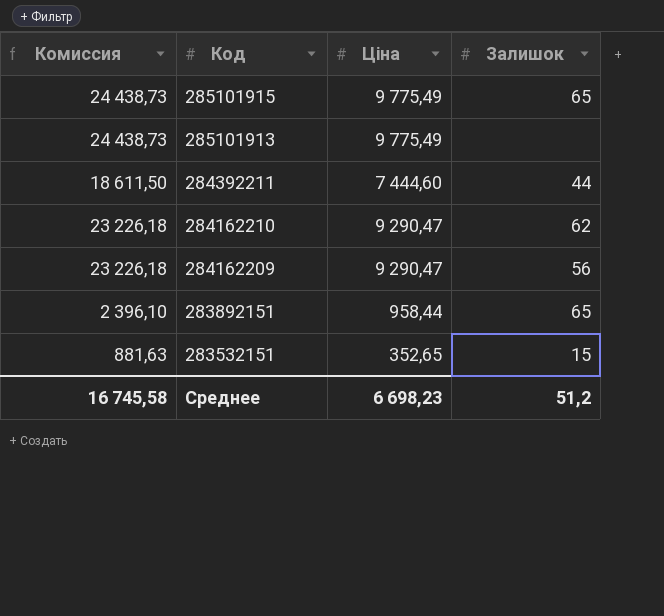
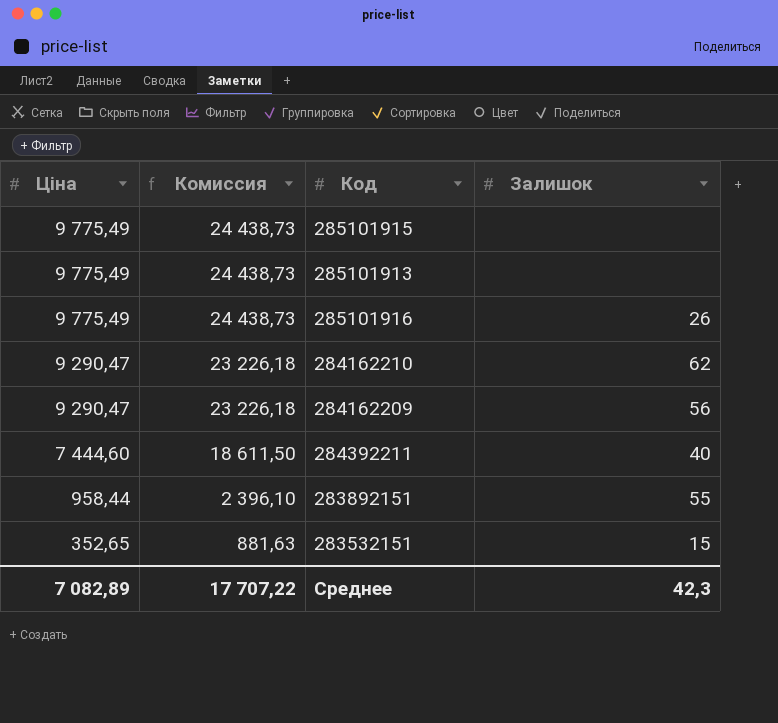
row order: Код descending -> Ціна descending
column Ціна | position: 3 -> 1
285101915 | Залишок: 65 -> none
row 285101916: none -> 9 775,49 | 24 438,73 | 26
284392211 | Залишок: 44 -> 40
283892151 | Залишок: 65 -> 55
Среднее | Ціна: 6 698,23 -> 7 082,89
Среднее | Комиссия: 16 745,58 -> 17 707,22
Среднее | Залишок: 51,2 -> 42,3

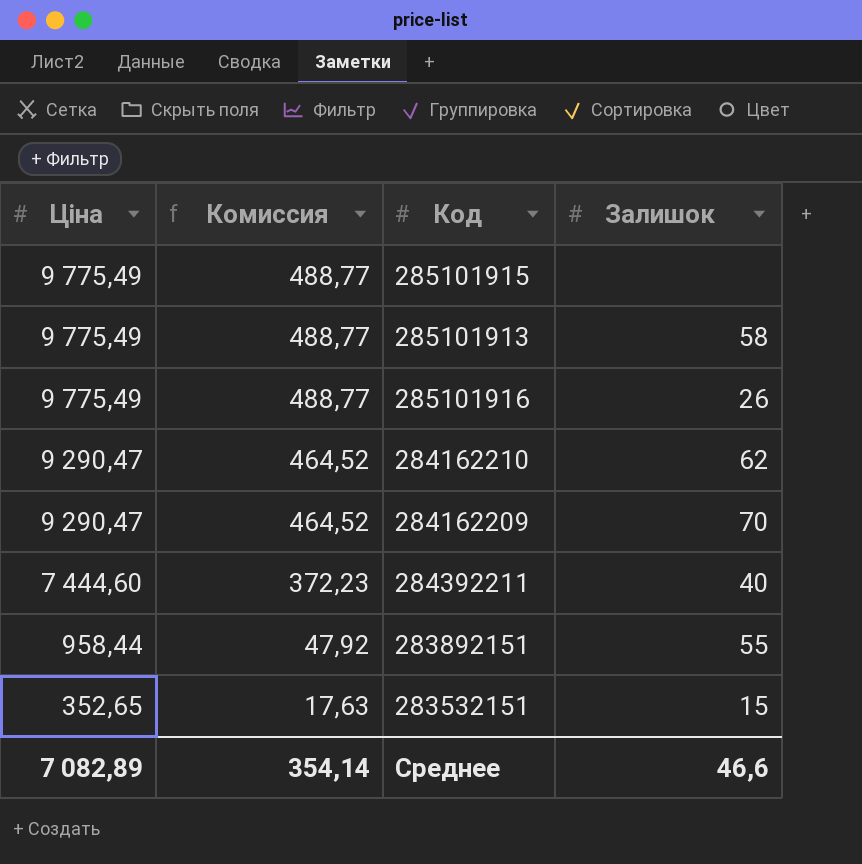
column Комиссия | formula: [Ціна] * 2,5 -> [Ціна] * 0,05
285101913 | Залишок: none -> 58
284162209 | Залишок: 56 -> 70
Среднее | Комиссия: 17 707,22 -> 354,14
Среднее | Залишок: 42,3 -> 46,6

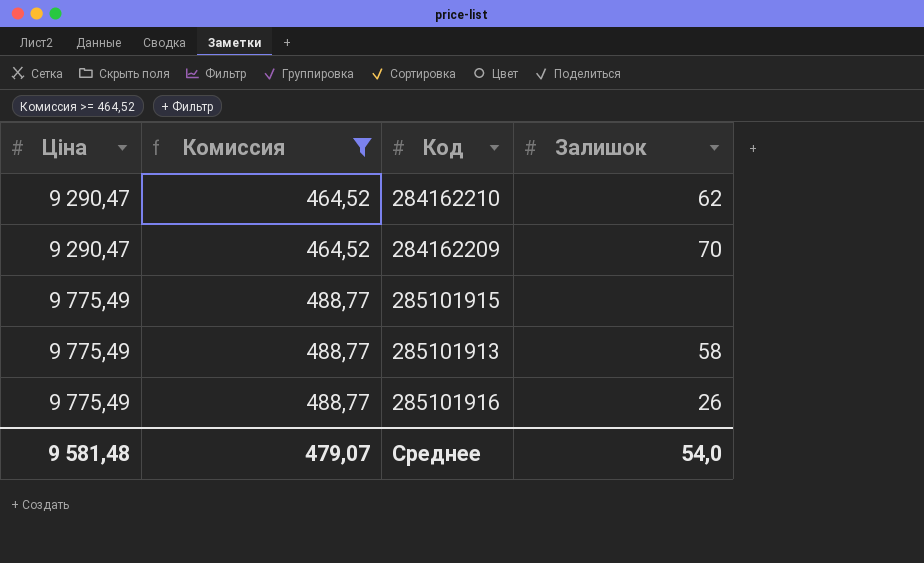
filter: none -> Комиссия >= 464,52
row order: Ціна descending -> Ціна ascending
Среднее | Ціна: 7 082,89 -> 9 581,48
Среднее | Комиссия: 354,14 -> 479,07
Среднее | Залишок: 46,6 -> 54,0

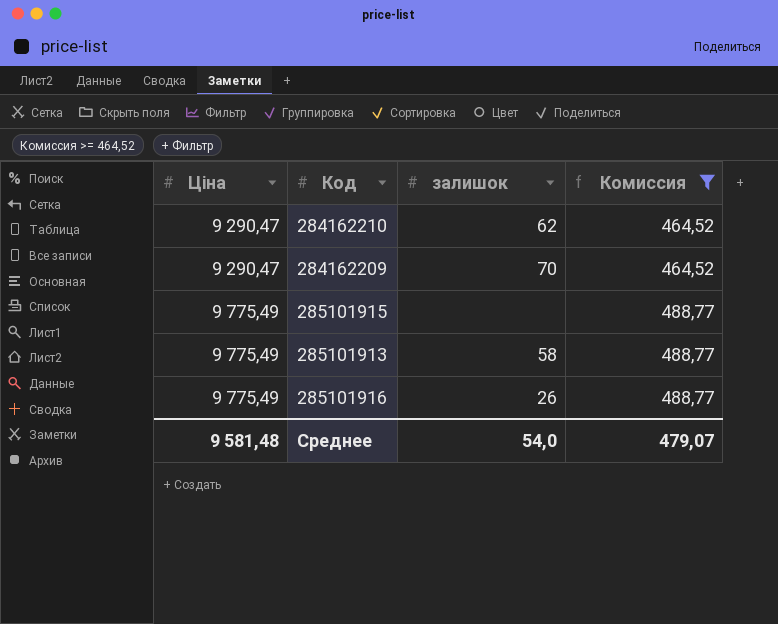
column name: Залишок -> залишок
column Комиссия | position: 2 -> 4

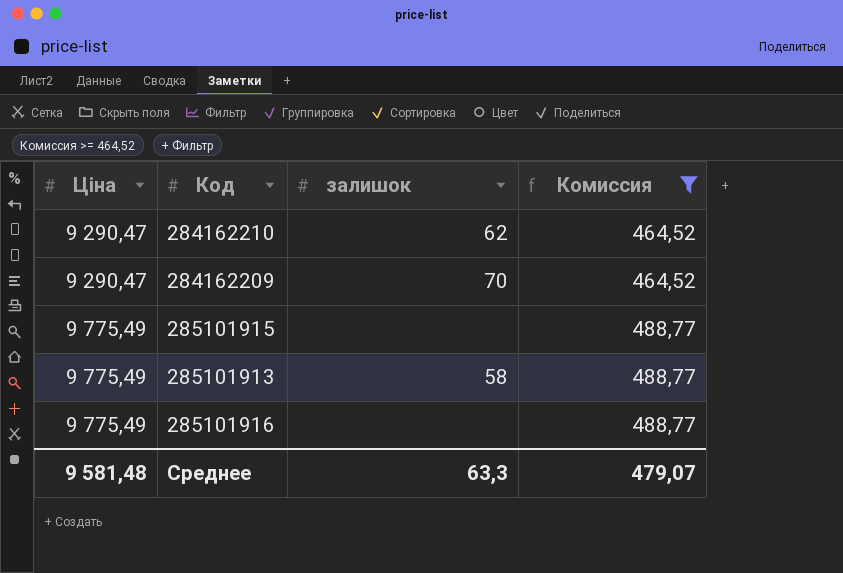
285101916 | залишок: 26 -> none
Среднее | залишок: 54,0 -> 63,3

